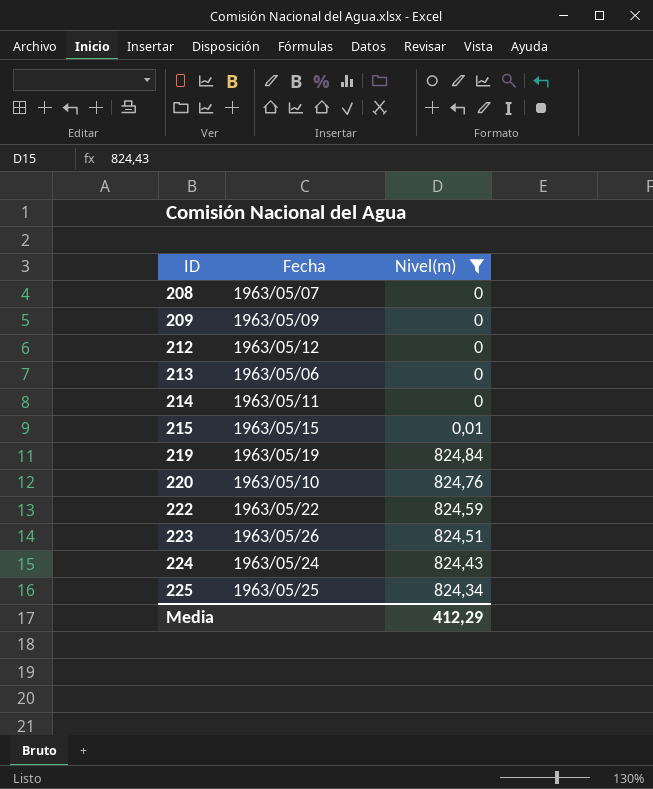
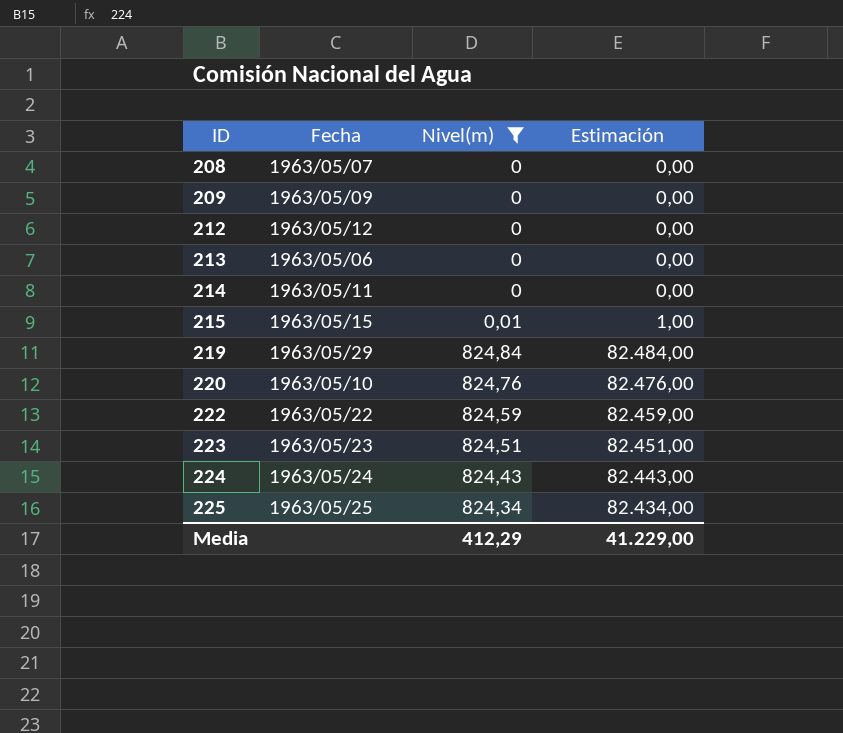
column Estimación | formula: none -> [Nivel(m)] * 100
219 | Fecha: 1963/05/19 -> 1963/05/29
223 | Fecha: 1963/05/26 -> 1963/05/23

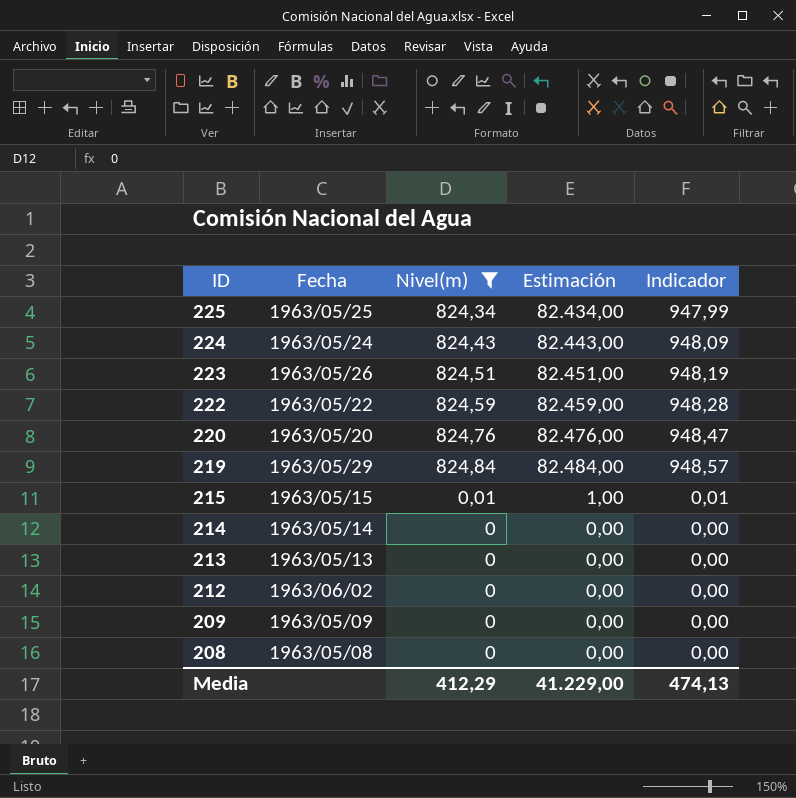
row order: ID ascending -> ID descending
column Indicador | formula: none -> [Nivel(m)] * 1,15
223 | Fecha: 1963/05/23 -> 1963/05/26
220 | Fecha: 1963/05/10 -> 1963/05/20
214 | Fecha: 1963/05/11 -> 1963/05/14
213 | Fecha: 1963/05/06 -> 1963/05/13
212 | Fecha: 1963/05/12 -> 1963/06/02
208 | Fecha: 1963/05/07 -> 1963/05/08

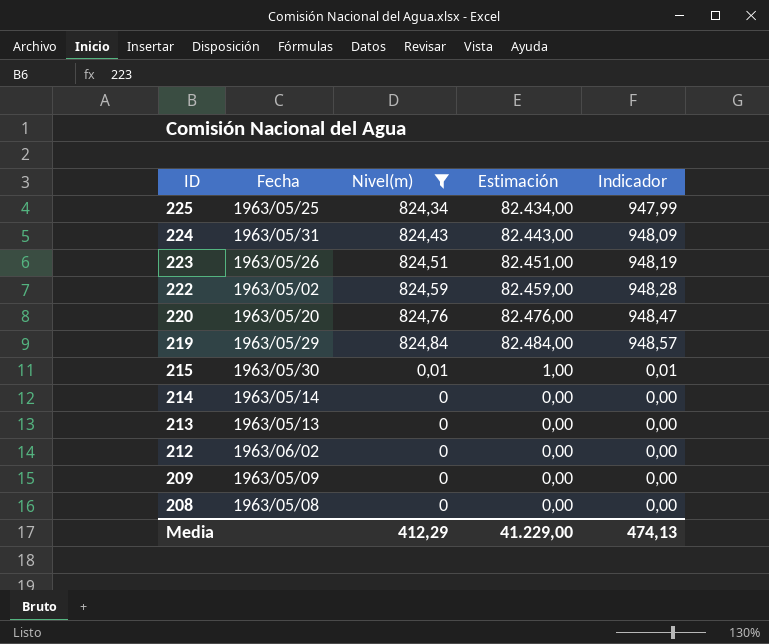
224 | Fecha: 1963/05/24 -> 1963/05/31
222 | Fecha: 1963/05/22 -> 1963/05/02
215 | Fecha: 1963/05/15 -> 1963/05/30

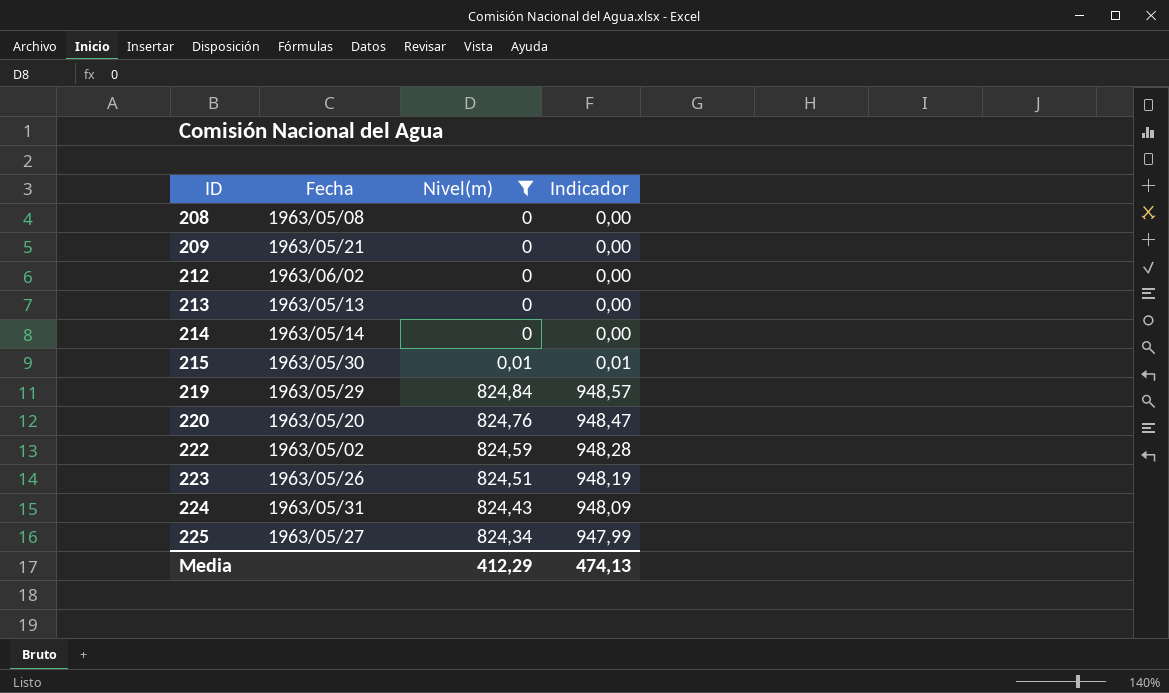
row order: ID descending -> ID ascending
column Estimación | formula: [Nivel(m)] * 100 -> none
209 | Fecha: 1963/05/09 -> 1963/05/21
225 | Fecha: 1963/05/25 -> 1963/05/27

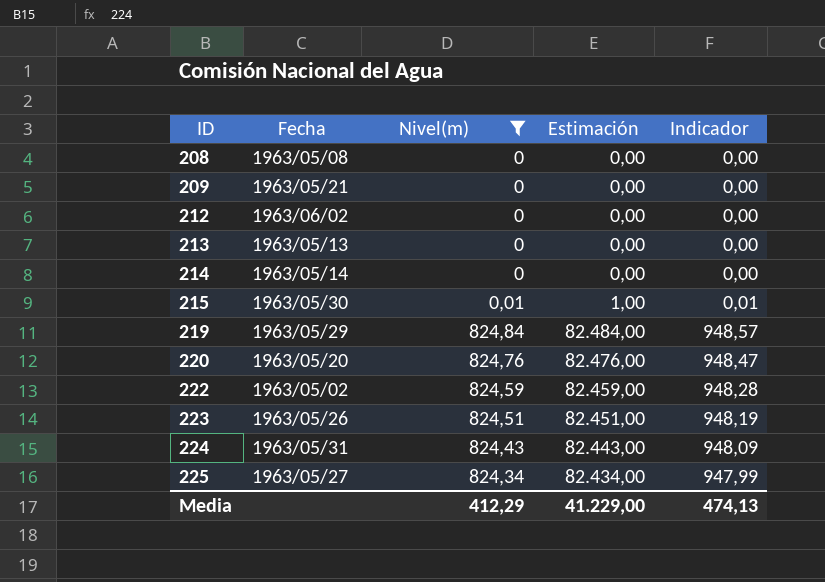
column Estimación | formula: none -> [Nivel(m)] * 100

